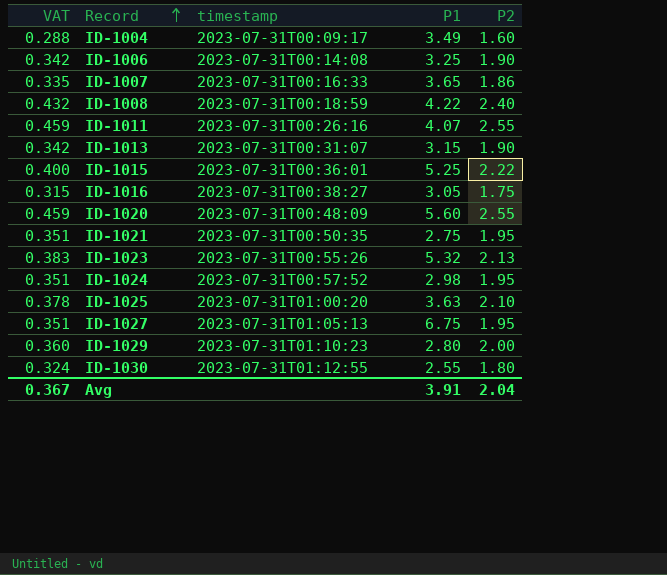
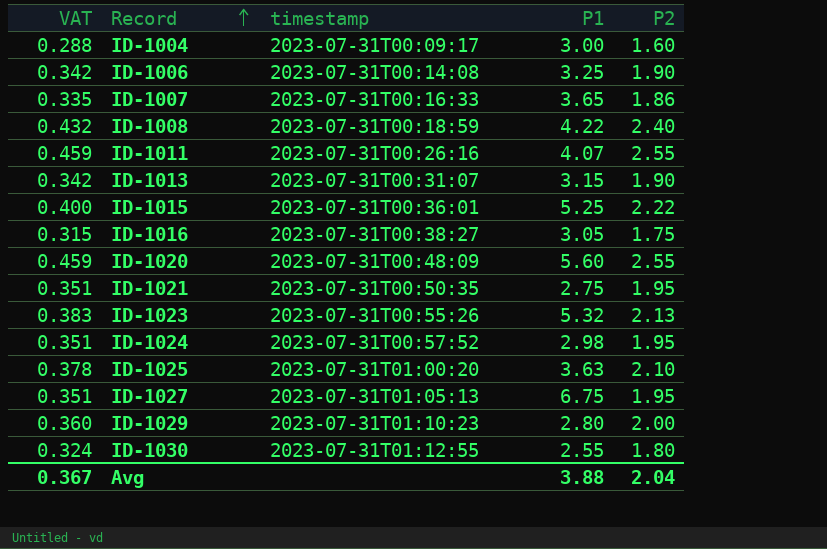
ID-1004 | P1: 3.49 -> 3.00
Avg | P1: 3.91 -> 3.88

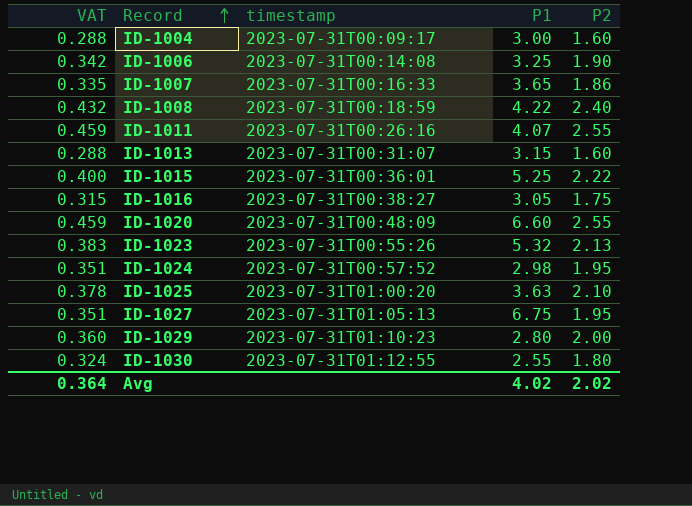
row ID-1021: 0.351 | 2023-07-31T00:50:35 | 2.75 | 1.95 -> none
ID-1013 | VAT: 0.342 -> 0.288
ID-1013 | P2: 1.90 -> 1.60
ID-1020 | P1: 5.60 -> 6.60
Avg | VAT: 0.367 -> 0.364
Avg | P1: 3.88 -> 4.02
Avg | P2: 2.04 -> 2.02

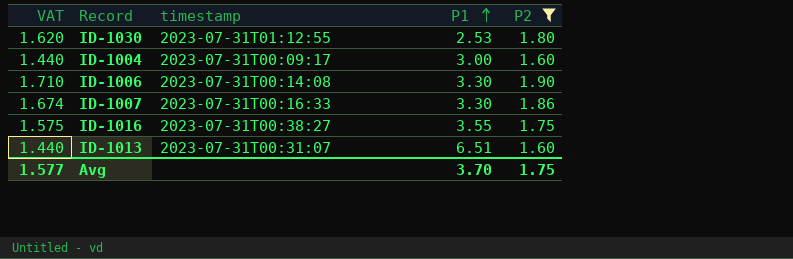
filter: none -> P2 <= 1.90
row order: Record ascending -> P1 ascending
column VAT | formula: [P2] * 0.18 -> [P2] * 0.9
ID-1030 | P1: 2.55 -> 2.53
ID-1006 | P1: 3.25 -> 3.30
ID-1007 | P1: 3.65 -> 3.30
ID-1016 | P1: 3.05 -> 3.55
ID-1013 | P1: 3.15 -> 6.51
Avg | VAT: 0.364 -> 1.577
Avg | P1: 4.02 -> 3.70
Avg | P2: 2.02 -> 1.75

